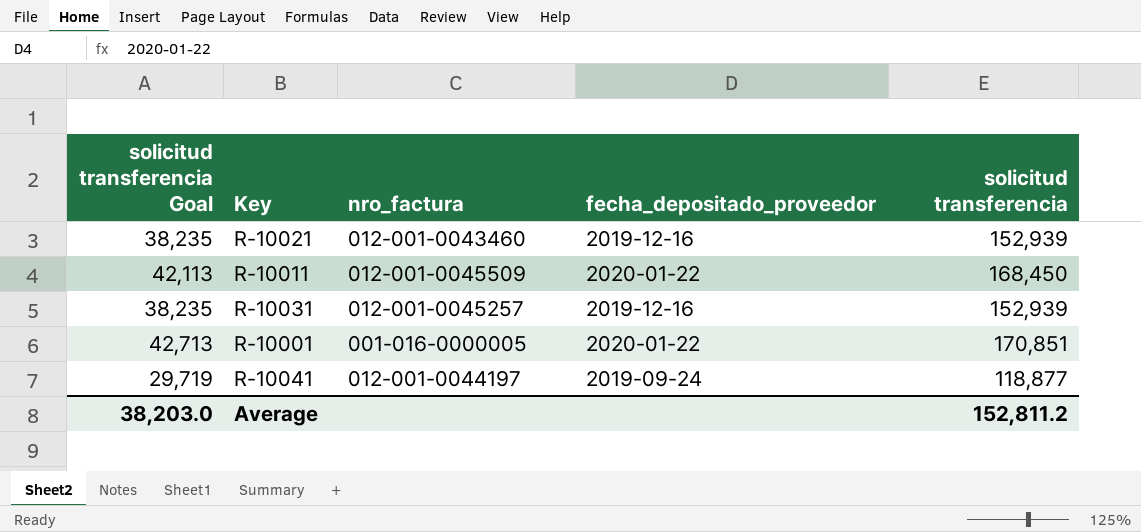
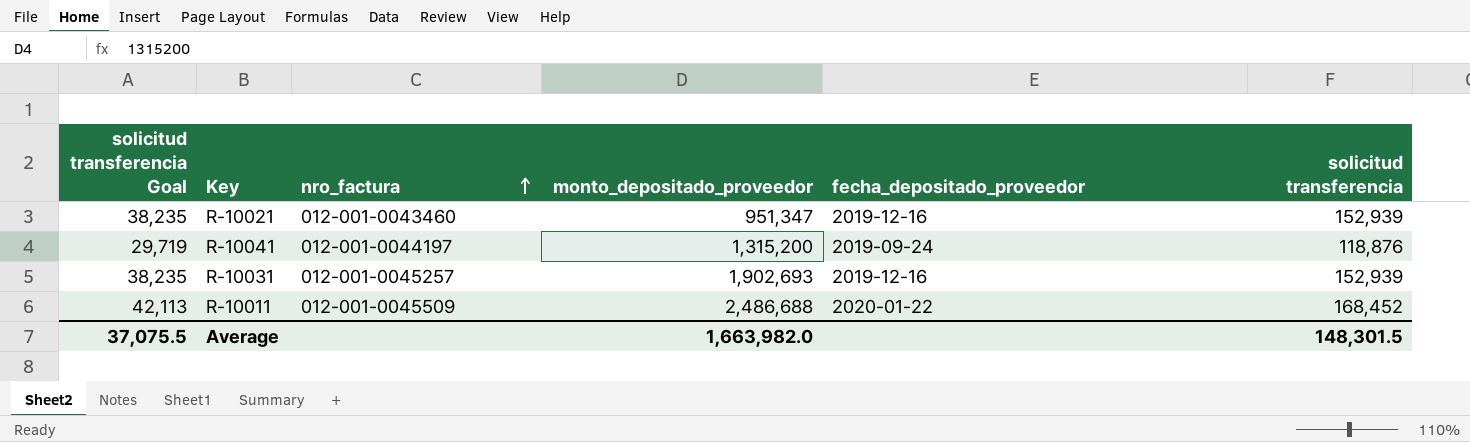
row order: none -> nro_factura ascending
column monto_depositado_proveedor | position: none -> 4
row R-10001: 42,713 | 001-016-0000005 | 2020-01-22 | 170,851 -> none
R-10041 | solicitud transferencia: 118,877 -> 118,876
R-10011 | solicitud transferencia: 168,450 -> 168,452
Average | solicitud transferencia Goal: 38,203.0 -> 37,075.5
Average | solicitud transferencia: 152,811.2 -> 148,301.5

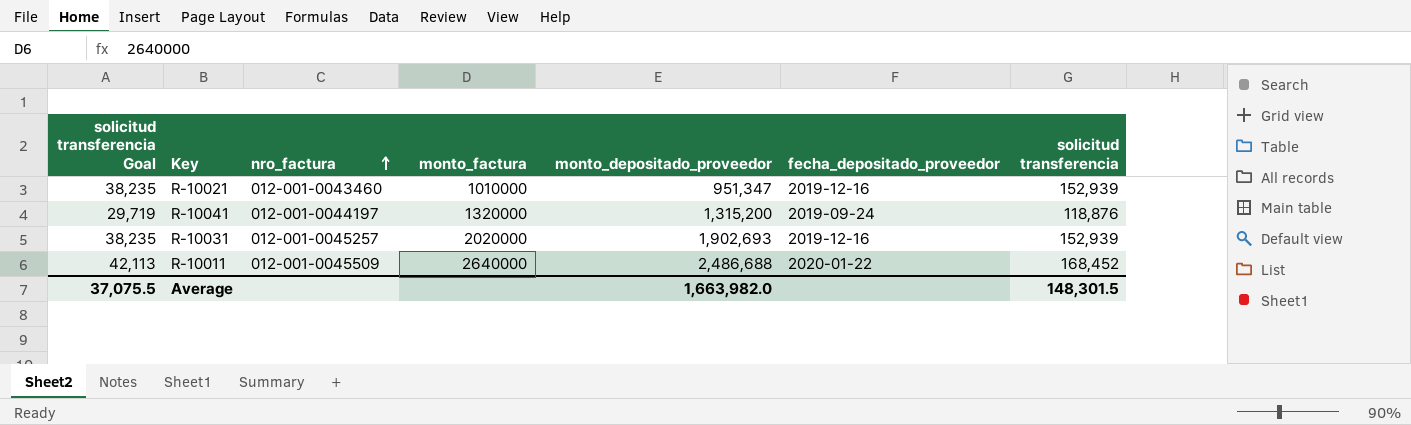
column monto_factura | position: none -> 4

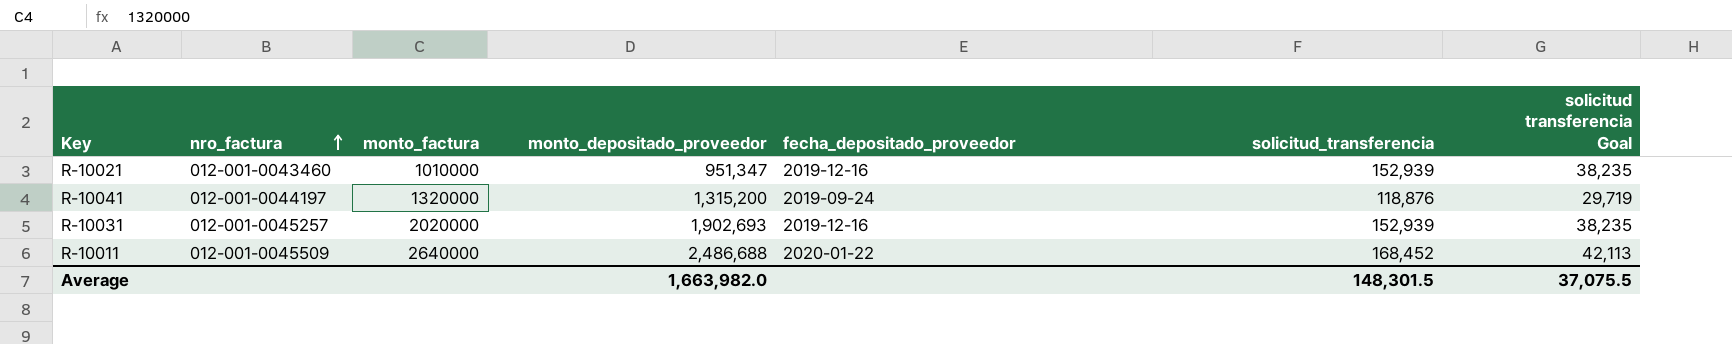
column name: solicitud transferencia -> solicitud_transferencia
column solicitud transferencia Goal | position: 1 -> 7

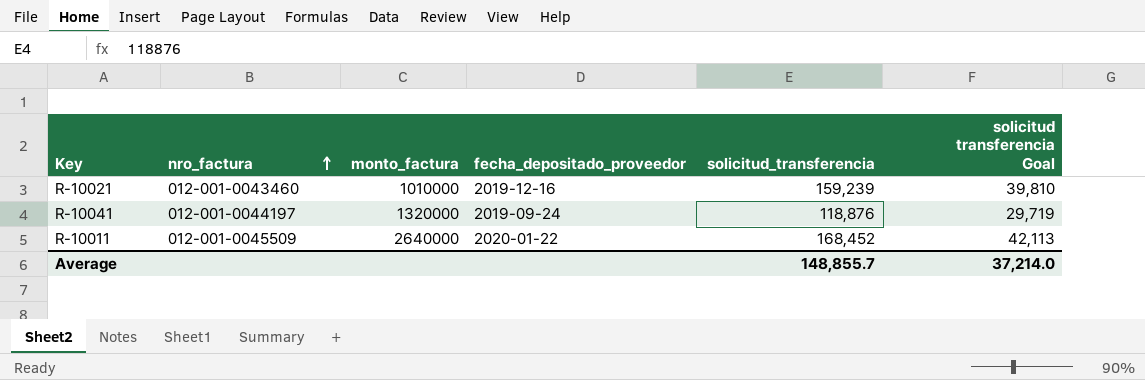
column monto_depositado_proveedor | position: 4 -> none
row R-10031: 012-001-0045257 | 2020000 | 1,902,693 | 2019-12-16 | 152,939 | 38,235 -> none
R-10021 | solicitud_transferencia: 152,939 -> 159,239
R-10021 | solicitud transferencia Goal: 38,235 -> 39,810
Average | solicitud_transferencia: 148,301.5 -> 148,855.7
Average | solicitud transferencia Goal: 37,075.5 -> 37,214.0

